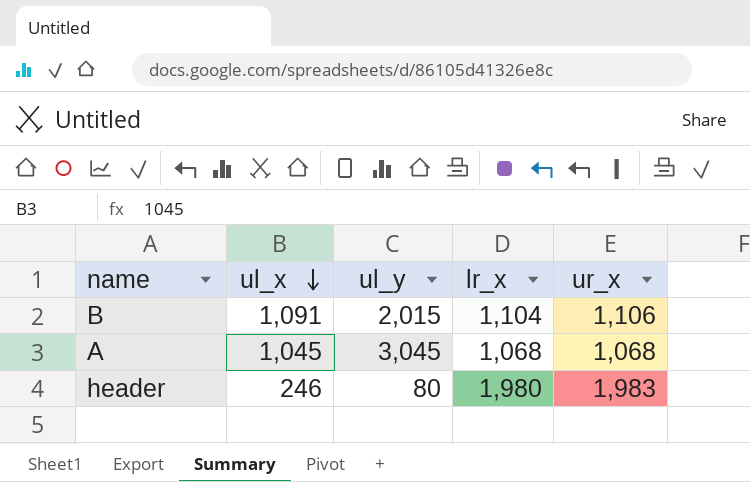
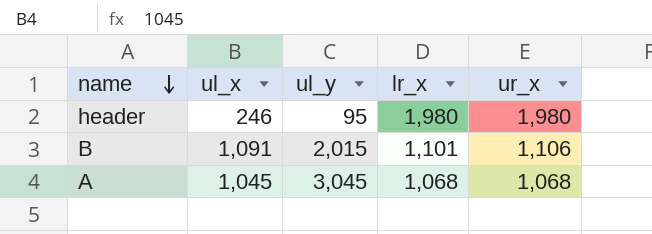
row order: ul_x descending -> name descending
header | ul_y: 80 -> 95
header | ur_x: 1,983 -> 1,980
B | lr_x: 1,104 -> 1,101

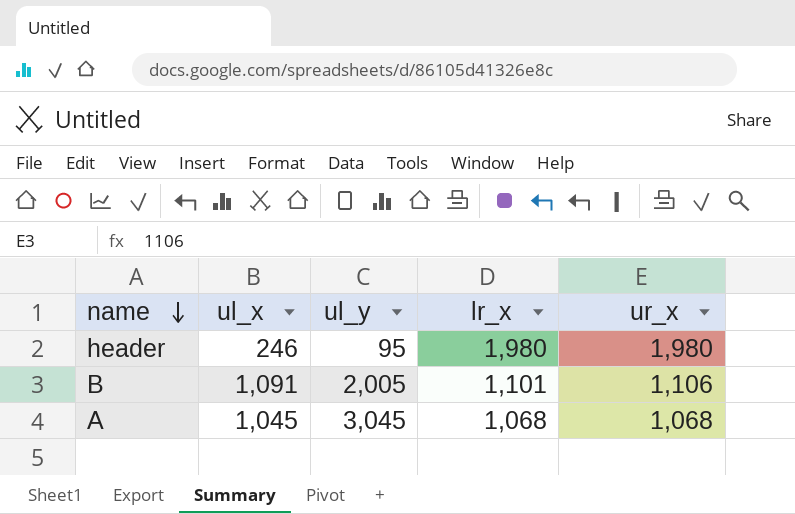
B | ul_y: 2,015 -> 2,005

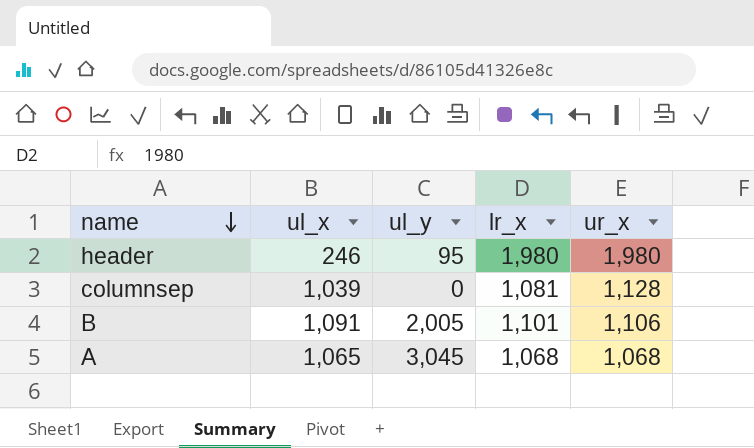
row columnsep: none -> 1,039 | 0 | 1,081 | 1,128
A | ul_x: 1,045 -> 1,065

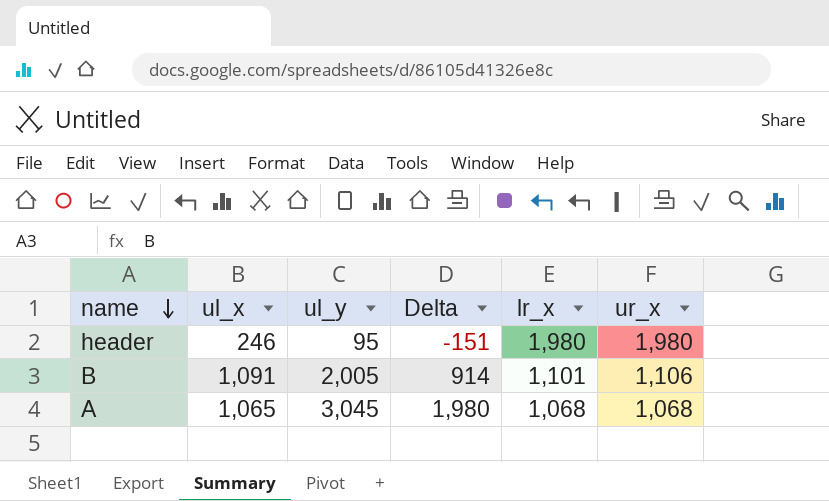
column Delta | formula: none -> [ul_y] - [ul_x]
row columnsep: 1,039 | 0 | 1,081 | 1,128 -> none

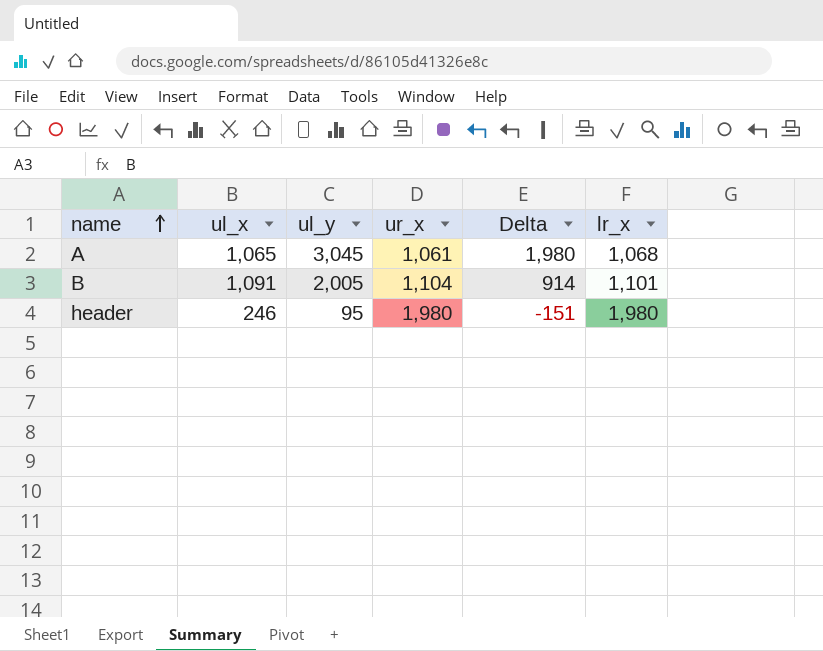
row order: name descending -> name ascending
column ur_x | position: 6 -> 4
A | ur_x: 1,068 -> 1,061
B | ur_x: 1,106 -> 1,104

